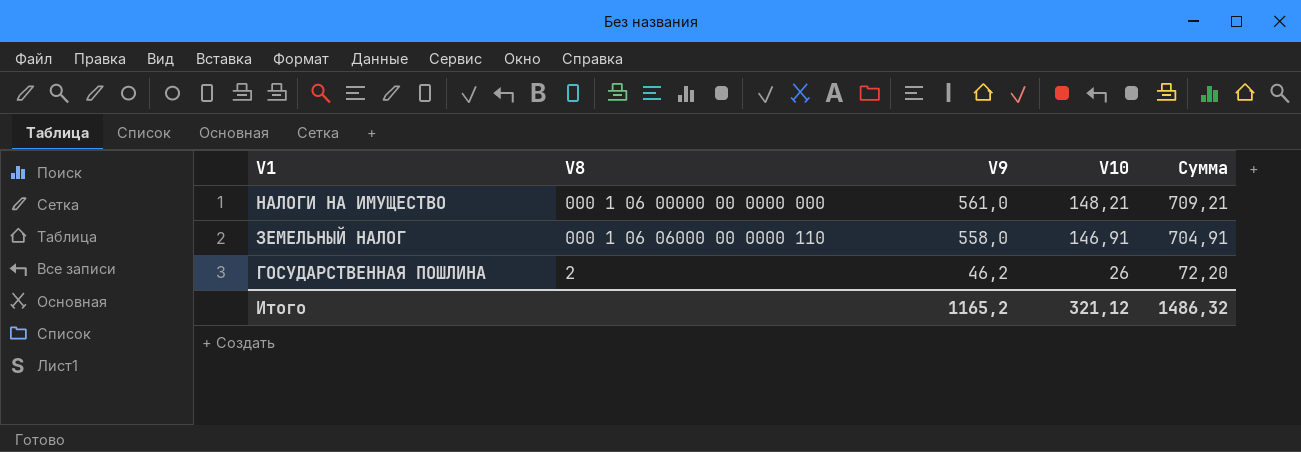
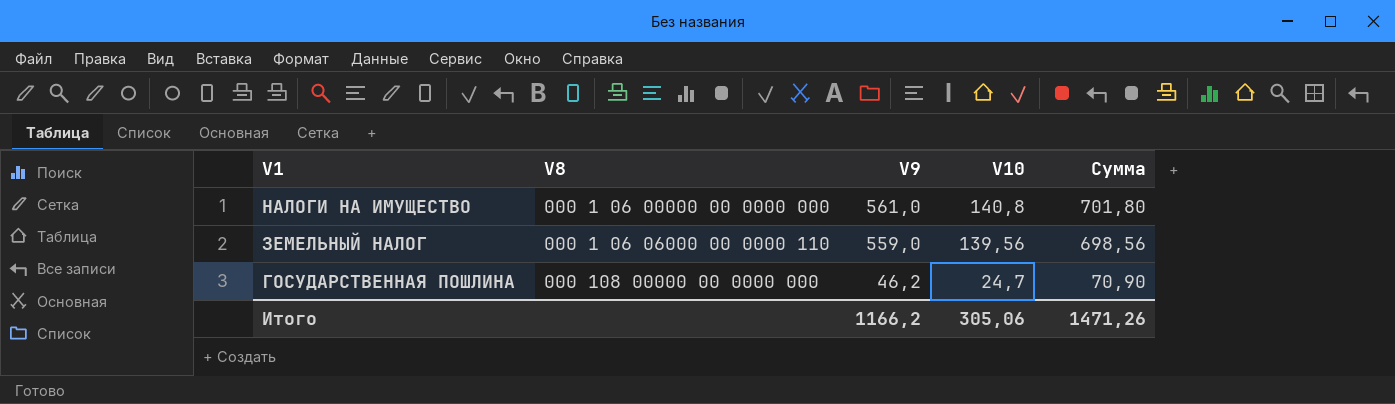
НАЛОГИ НА ИМУЩЕСТВО | V10: 148,21 -> 140,8
НАЛОГИ НА ИМУЩЕСТВО | Сумма: 709,21 -> 701,80
ЗЕМЕЛЬНЫЙ НАЛОГ | V9: 558,0 -> 559,0
ЗЕМЕЛЬНЫЙ НАЛОГ | V10: 146,91 -> 139,56
ЗЕМЕЛЬНЫЙ НАЛОГ | Сумма: 704,91 -> 698,56
ГОСУДАРСТВЕННАЯ ПОШЛИНА | V8: 2 -> 000 108 00000 00 0000 000
ГОСУДАРСТВЕННАЯ ПОШЛИНА | V10: 26 -> 24,7
ГОСУДАРСТВЕННАЯ ПОШЛИНА | Сумма: 72,20 -> 70,90
Итого | V9: 1165,2 -> 1166,2
Итого | V10: 321,12 -> 305,06
Итого | Сумма: 1486,32 -> 1471,26

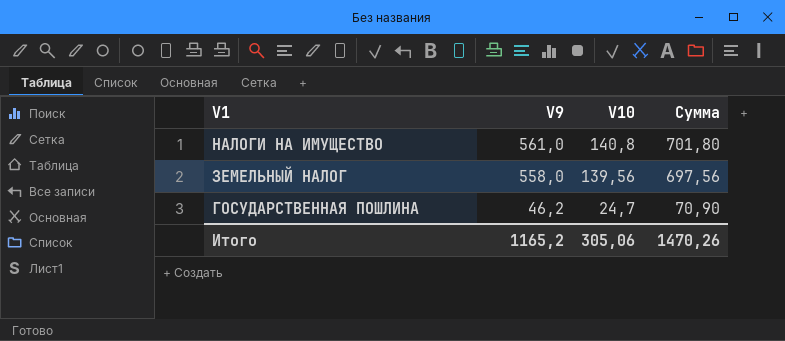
column V8 | position: 2 -> none
ЗЕМЕЛЬНЫЙ НАЛОГ | V9: 559,0 -> 558,0
ЗЕМЕЛЬНЫЙ НАЛОГ | Сумма: 698,56 -> 697,56
Итого | V9: 1166,2 -> 1165,2
Итого | Сумма: 1471,26 -> 1470,26

